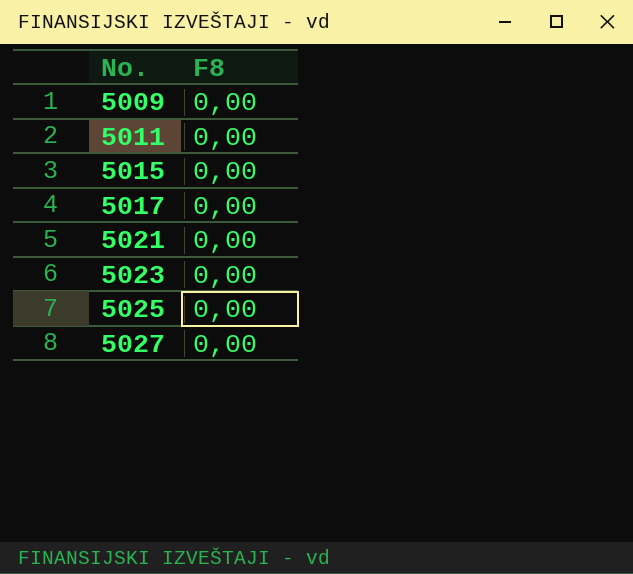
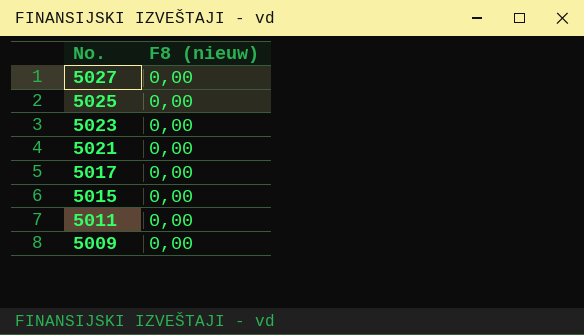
row order: No. ascending -> No. descending
column name: F8 -> F8 (nieuw)

